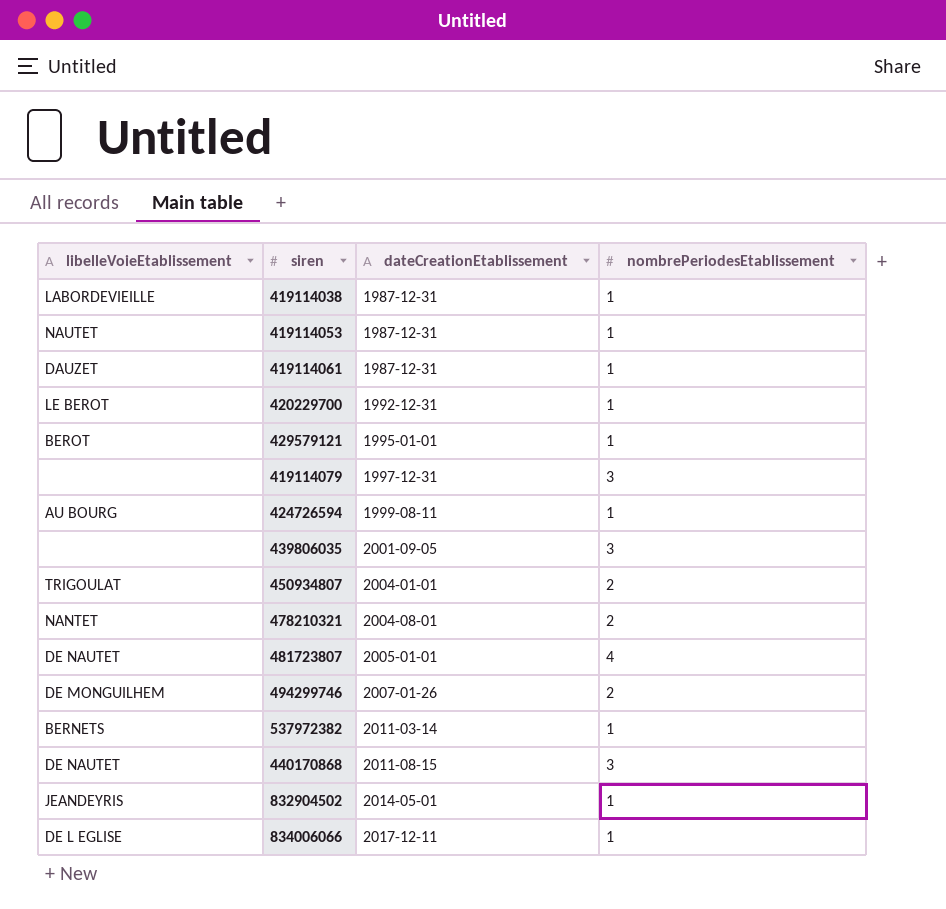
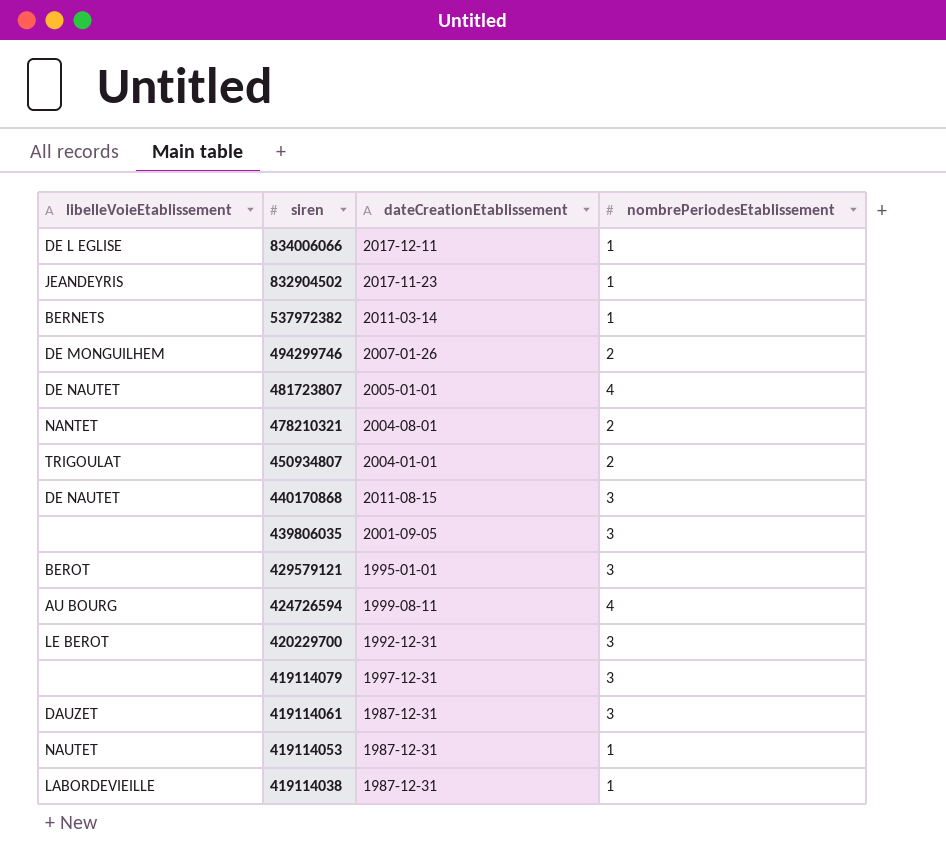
row order: dateCreationEtablissement ascending -> siren descending
832904502 | dateCreationEtablissement: 2014-05-01 -> 2017-11-23
429579121 | nombrePeriodesEtablissement: 1 -> 3
424726594 | nombrePeriodesEtablissement: 1 -> 4
420229700 | nombrePeriodesEtablissement: 1 -> 3
419114061 | nombrePeriodesEtablissement: 1 -> 3

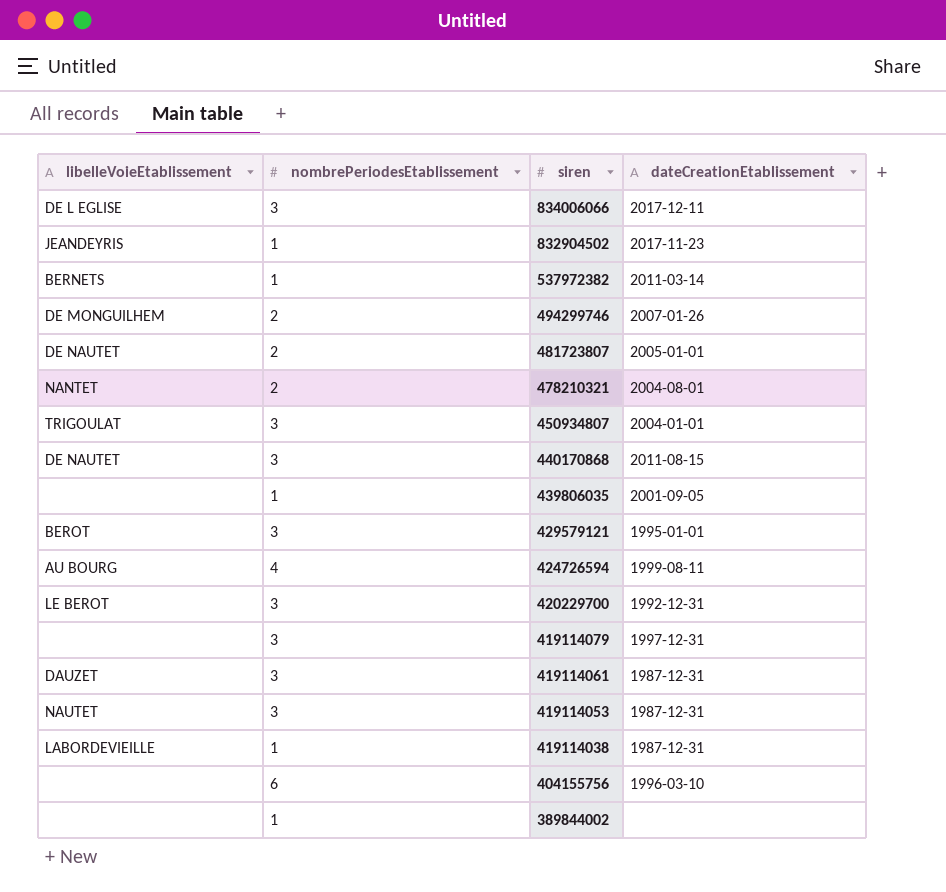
column nombrePeriodesEtablissement | position: 4 -> 2
834006066 | nombrePeriodesEtablissement: 1 -> 3
481723807 | nombrePeriodesEtablissement: 4 -> 2
450934807 | nombrePeriodesEtablissement: 2 -> 3
439806035 | nombrePeriodesEtablissement: 3 -> 1
419114053 | nombrePeriodesEtablissement: 1 -> 3
row 404155756: none -> none | 6 | 1996-03-10
row 389844002: none -> none | 1 | none

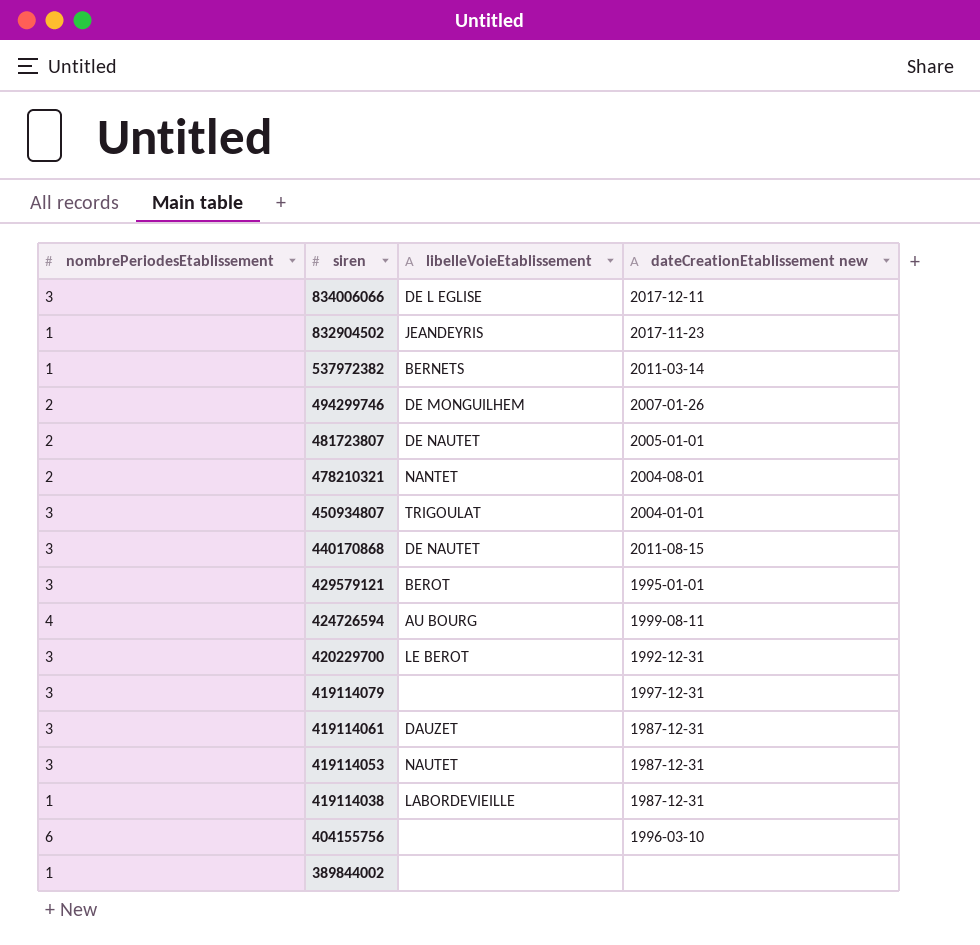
column libelleVoieEtablissement | position: 1 -> 3
column name: dateCreationEtablissement -> dateCreationEtablissement new
row 439806035: none | 1 | 2001-09-05 -> none

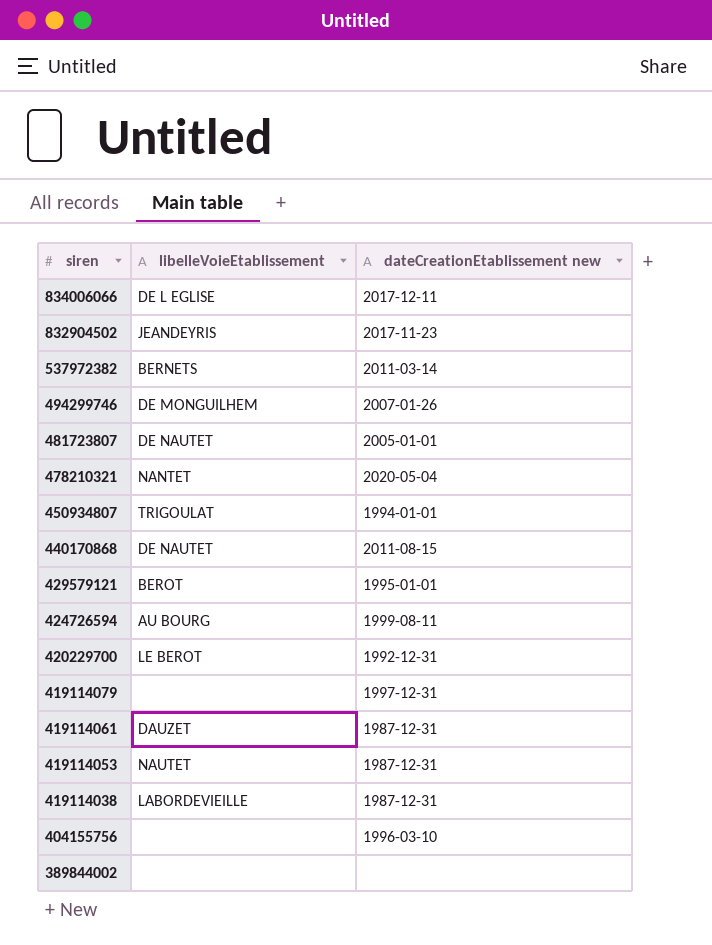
column nombrePeriodesEtablissement | position: 1 -> none
478210321 | dateCreationEtablissement new: 2004-08-01 -> 2020-05-04
450934807 | dateCreationEtablissement new: 2004-01-01 -> 1994-01-01

